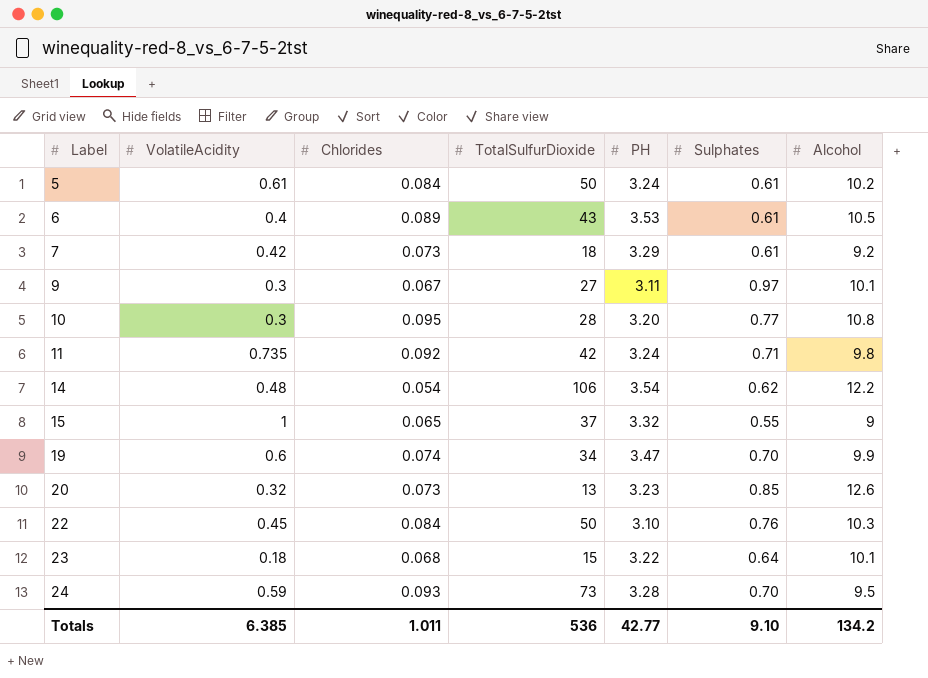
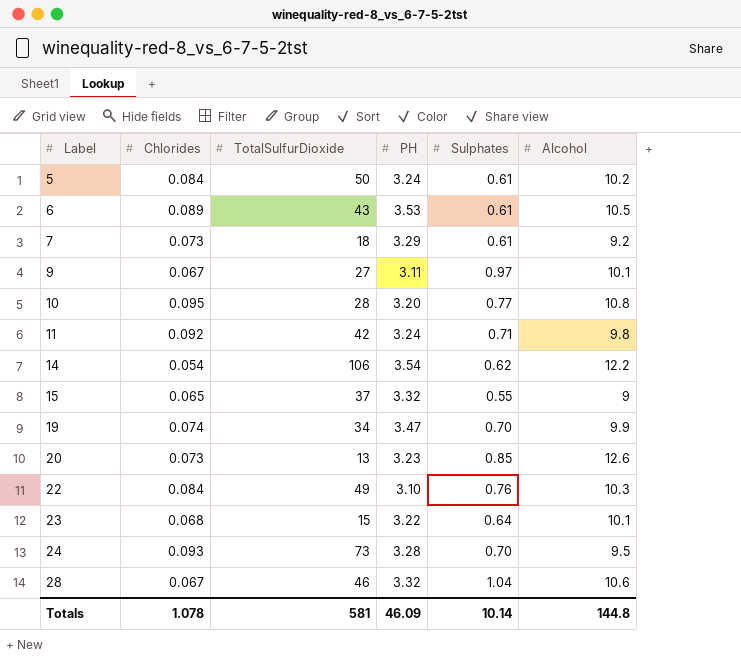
column VolatileAcidity | position: 2 -> none
22 | TotalSulfurDioxide: 50 -> 49
row 28: none -> 0.067 | 46 | 3.32 | 1.04 | 10.6
Totals | Chlorides: 1.011 -> 1.078
Totals | TotalSulfurDioxide: 536 -> 581
Totals | PH: 42.77 -> 46.09
Totals | Sulphates: 9.10 -> 10.14
Totals | Alcohol: 134.2 -> 144.8

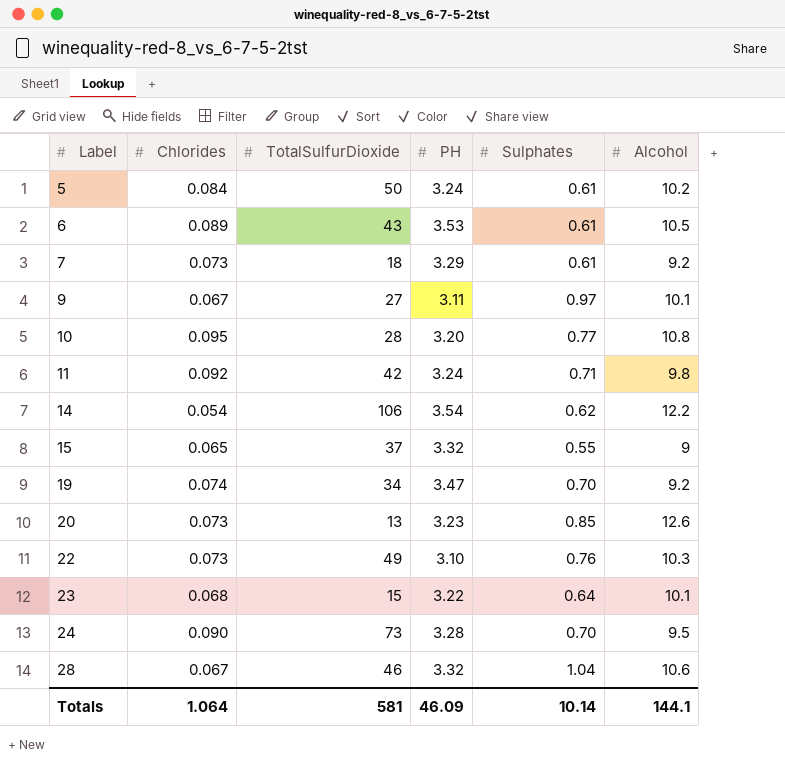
19 | Alcohol: 9.9 -> 9.2
22 | Chlorides: 0.084 -> 0.073
24 | Chlorides: 0.093 -> 0.090
Totals | Chlorides: 1.078 -> 1.064
Totals | Alcohol: 144.8 -> 144.1

